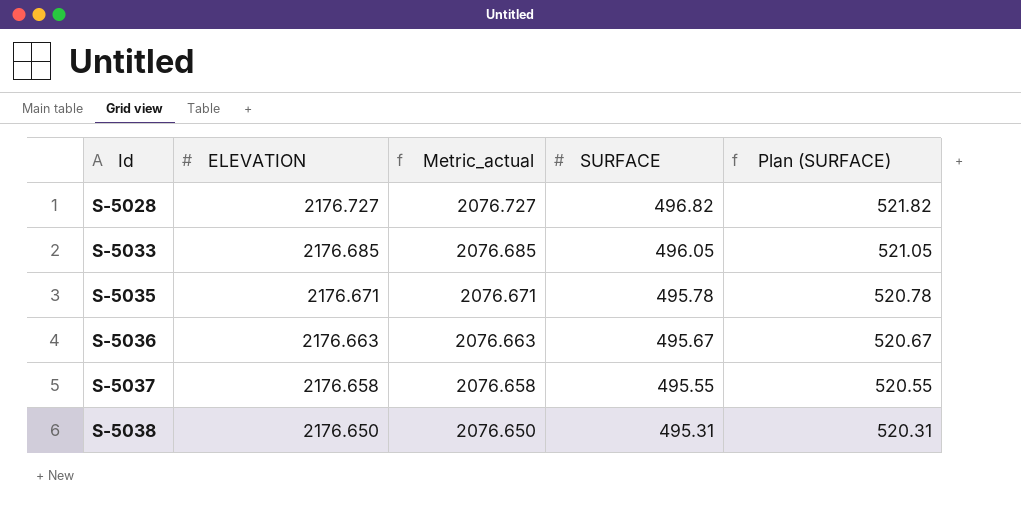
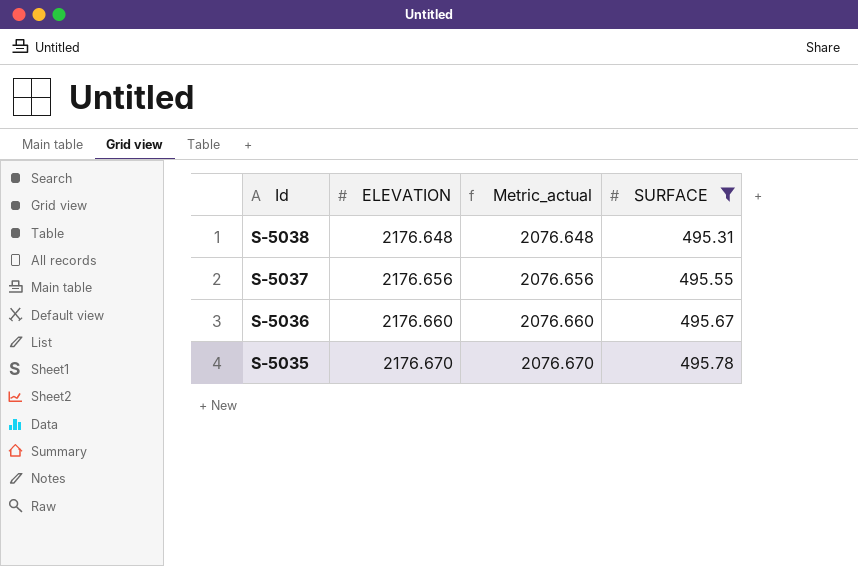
filter: none -> SURFACE <= 495.78
row order: Id ascending -> Id descending
column Plan (SURFACE) | formula: [SURFACE] + 25 -> none
S-5038 | ELEVATION: 2176.650 -> 2176.648
S-5038 | Metric_actual: 2076.650 -> 2076.648
S-5037 | ELEVATION: 2176.658 -> 2176.656
S-5037 | Metric_actual: 2076.658 -> 2076.656
S-5036 | ELEVATION: 2176.663 -> 2176.660
S-5036 | Metric_actual: 2076.663 -> 2076.660
S-5035 | ELEVATION: 2176.671 -> 2176.670
S-5035 | Metric_actual: 2076.671 -> 2076.670

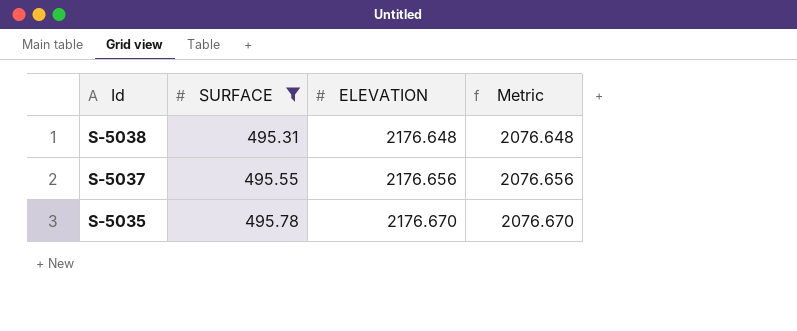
column SURFACE | position: 4 -> 2
column name: Metric_actual -> Metric
row S-5036: 2176.660 | 2076.660 | 495.67 -> none

